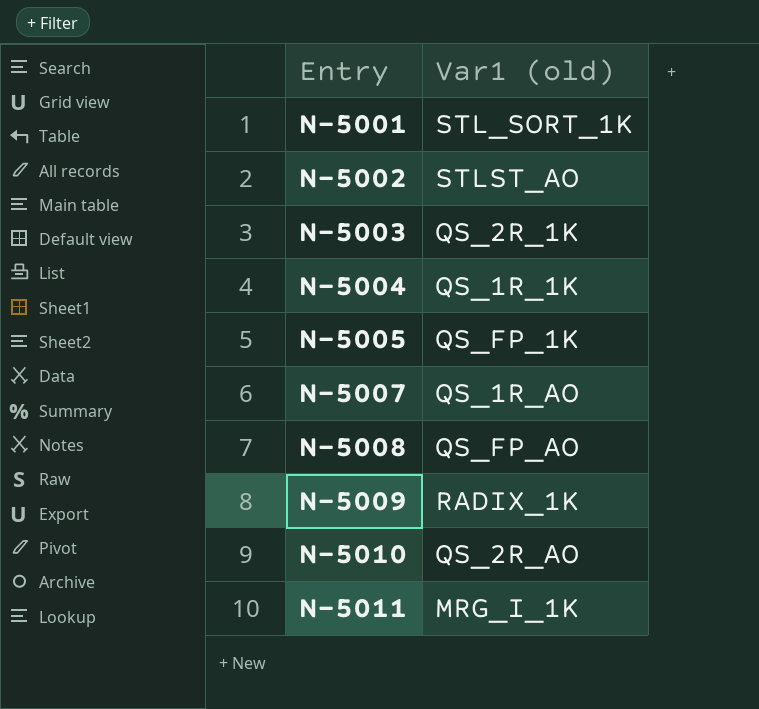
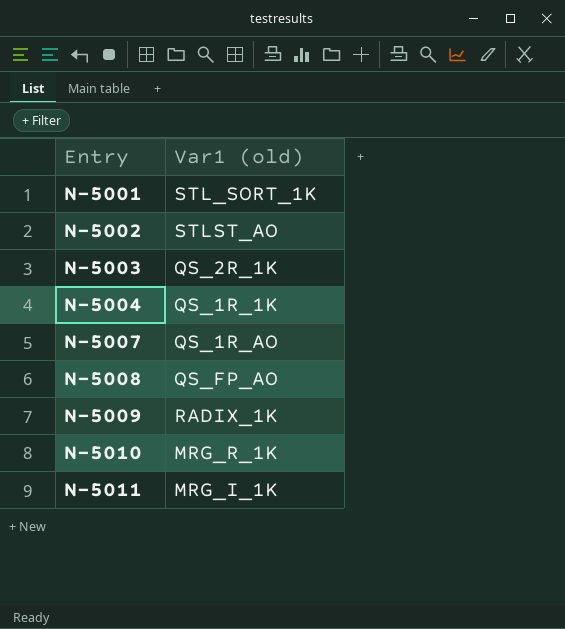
row N-5005: QS_FP_1K -> none
N-5010 | Var1 (old): QS_2R_AO -> MRG_R_1K

